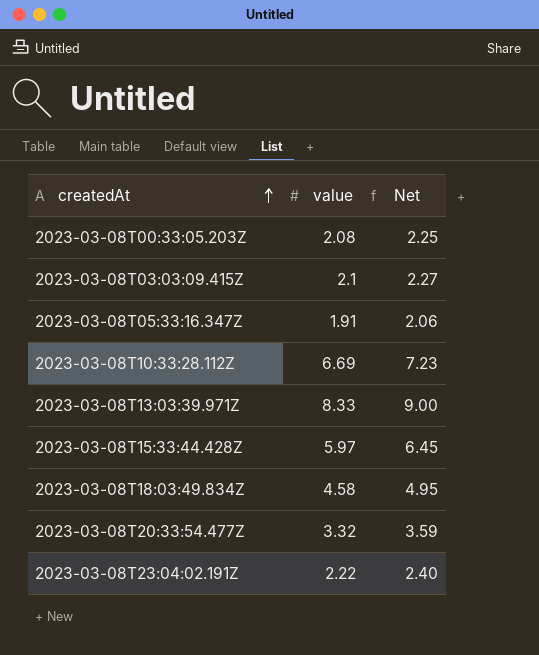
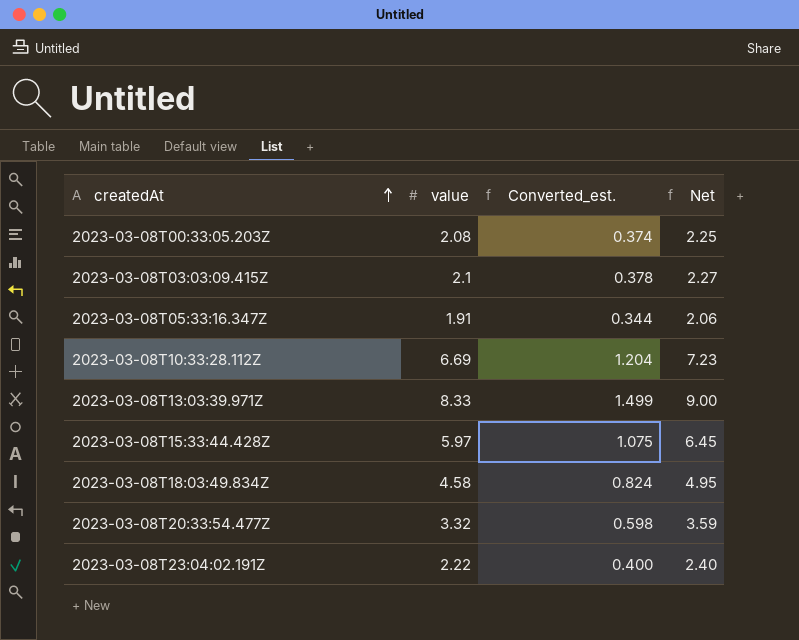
column Converted_est. | formula: none -> [value] * 0.18

